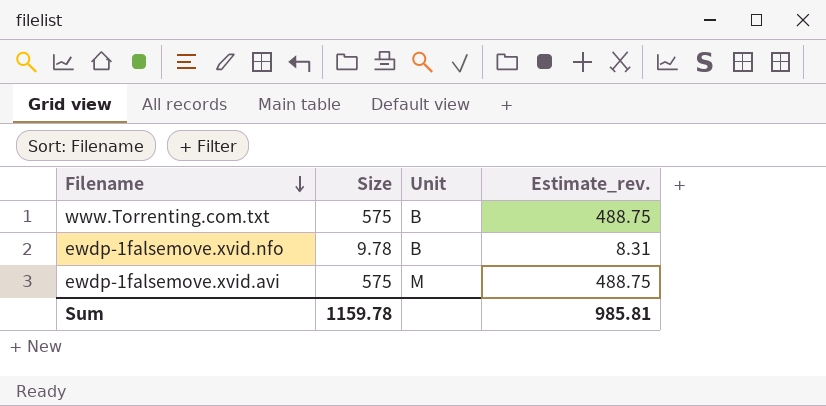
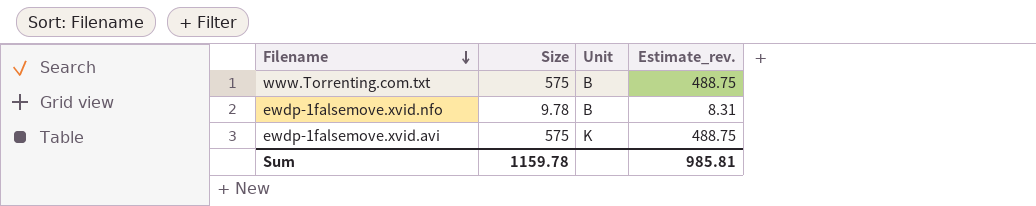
ewdp-1falsemove.xvid.avi | Unit: M -> K

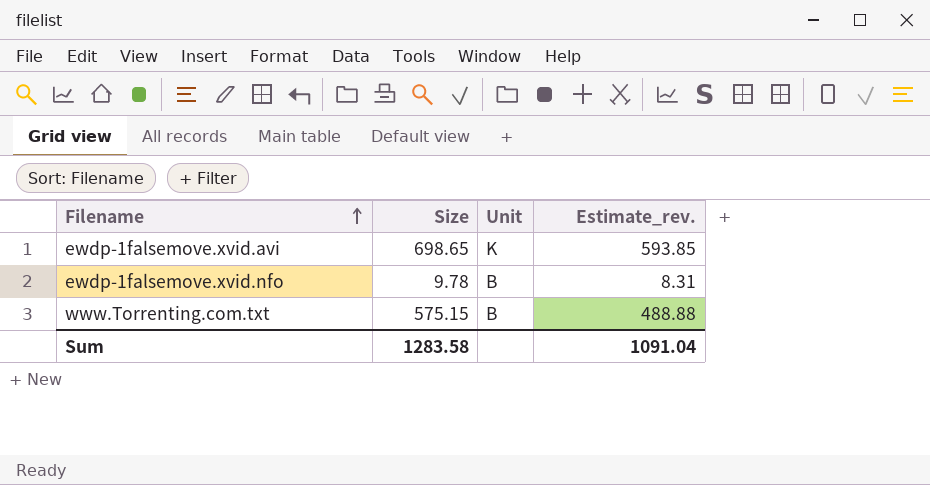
row order: Filename descending -> Filename ascending
ewdp-1falsemove.xvid.avi | Size: 575 -> 698.65
ewdp-1falsemove.xvid.avi | Estimate_rev.: 488.75 -> 593.85
www.Torrenting.com.txt | Size: 575 -> 575.15
www.Torrenting.com.txt | Estimate_rev.: 488.75 -> 488.88
Sum | Size: 1159.78 -> 1283.58
Sum | Estimate_rev.: 985.81 -> 1091.04

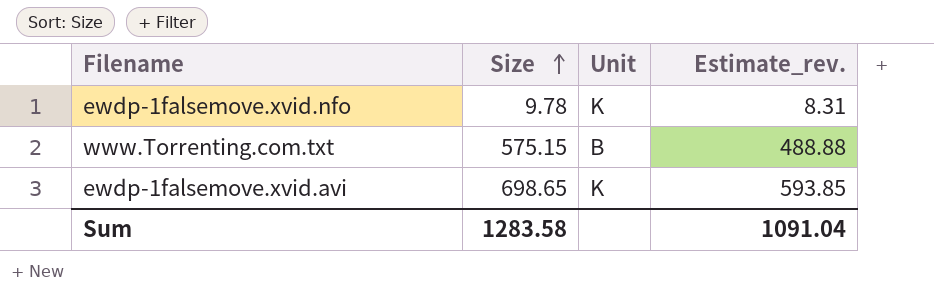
row order: Filename ascending -> Size ascending
ewdp-1falsemove.xvid.nfo | Unit: B -> K

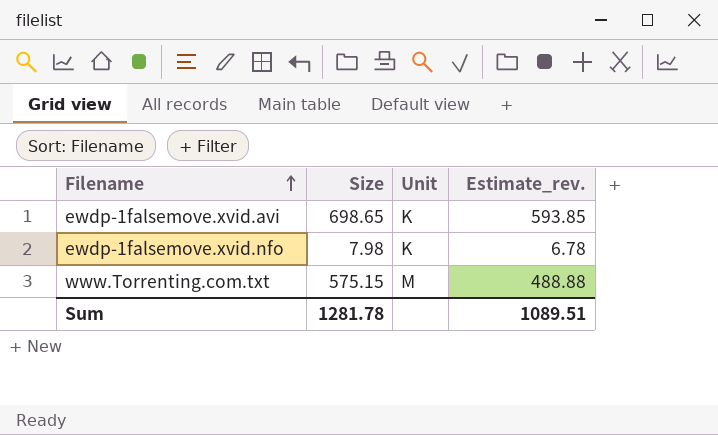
row order: Size ascending -> Filename ascending
ewdp-1falsemove.xvid.nfo | Size: 9.78 -> 7.98
ewdp-1falsemove.xvid.nfo | Estimate_rev.: 8.31 -> 6.78
www.Torrenting.com.txt | Unit: B -> M
Sum | Size: 1283.58 -> 1281.78
Sum | Estimate_rev.: 1091.04 -> 1089.51

